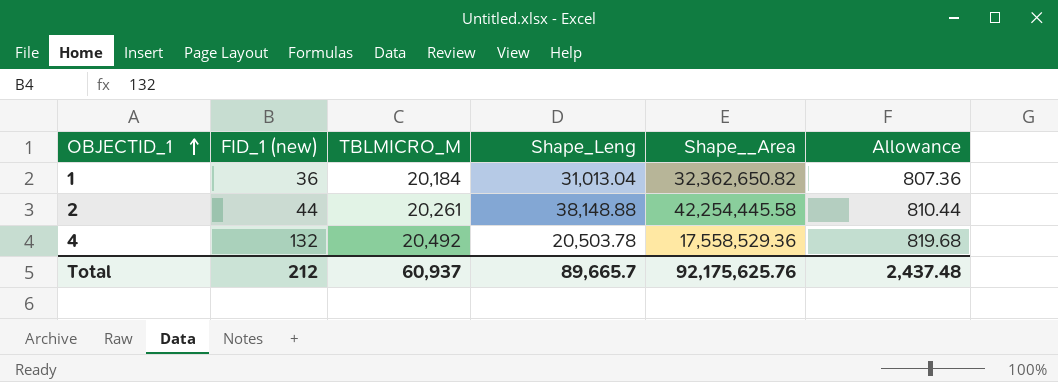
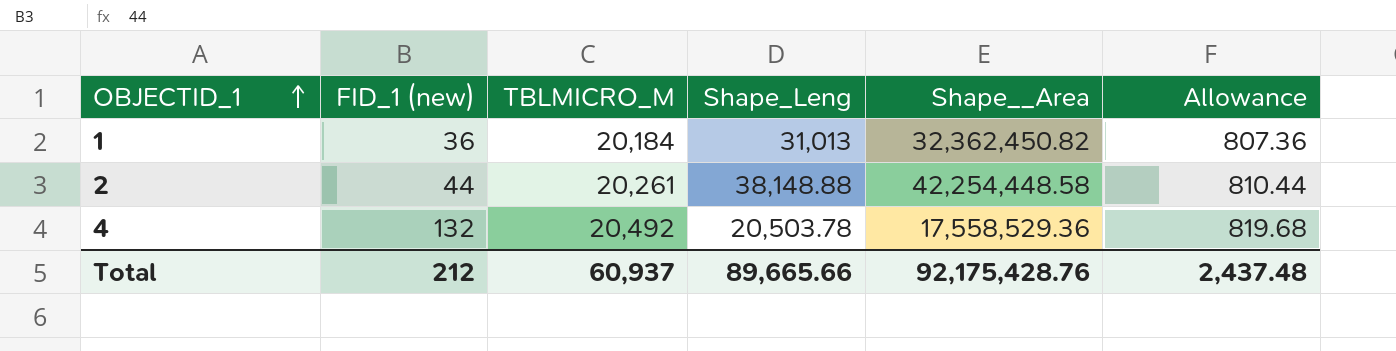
1 | Shape_Leng: 31,013.04 -> 31,013
1 | Shape__Area: 32,362,650.82 -> 32,362,450.82
2 | Shape__Area: 42,254,445.58 -> 42,254,448.58
Total | Shape_Leng: 89,665.7 -> 89,665.66
Total | Shape__Area: 92,175,625.76 -> 92,175,428.76

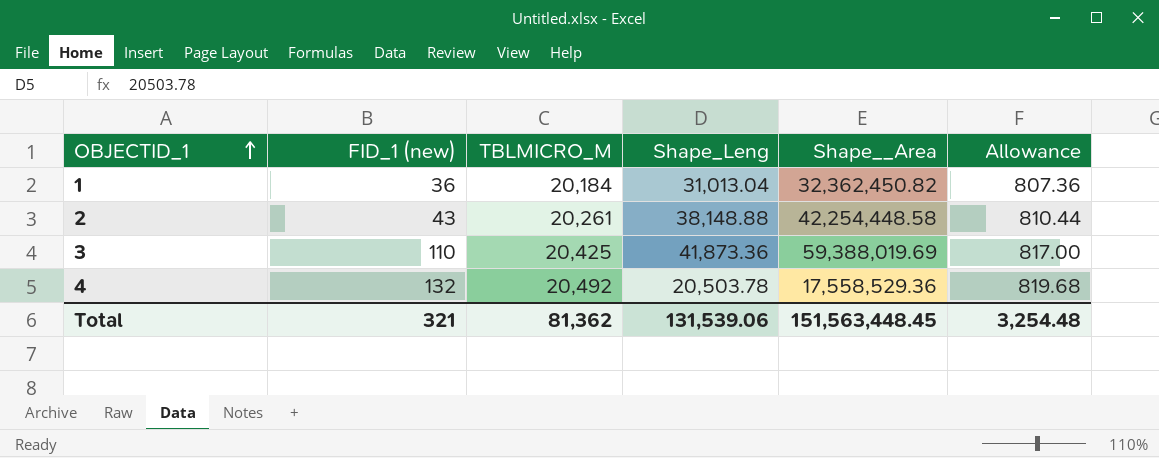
1 | Shape_Leng: 31,013 -> 31,013.04
2 | FID_1 (new): 44 -> 43
row 3: none -> 110 | 20,425 | 41,873.36 | 59,388,019.69 | 817.00
Total | FID_1 (new): 212 -> 321
Total | TBLMICRO_M: 60,937 -> 81,362
Total | Shape_Leng: 89,665.66 -> 131,539.06
Total | Shape__Area: 92,175,428.76 -> 151,563,448.45
Total | Allowance: 2,437.48 -> 3,254.48

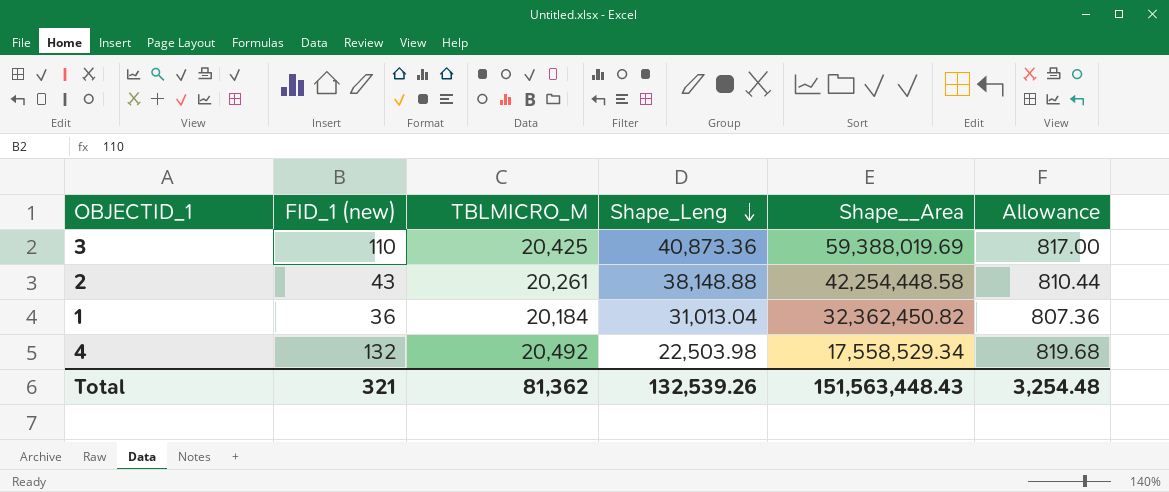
row order: OBJECTID_1 ascending -> Shape_Leng descending
3 | Shape_Leng: 41,873.36 -> 40,873.36
4 | Shape_Leng: 20,503.78 -> 22,503.98
4 | Shape__Area: 17,558,529.36 -> 17,558,529.34
Total | Shape_Leng: 131,539.06 -> 132,539.26
Total | Shape__Area: 151,563,448.45 -> 151,563,448.43

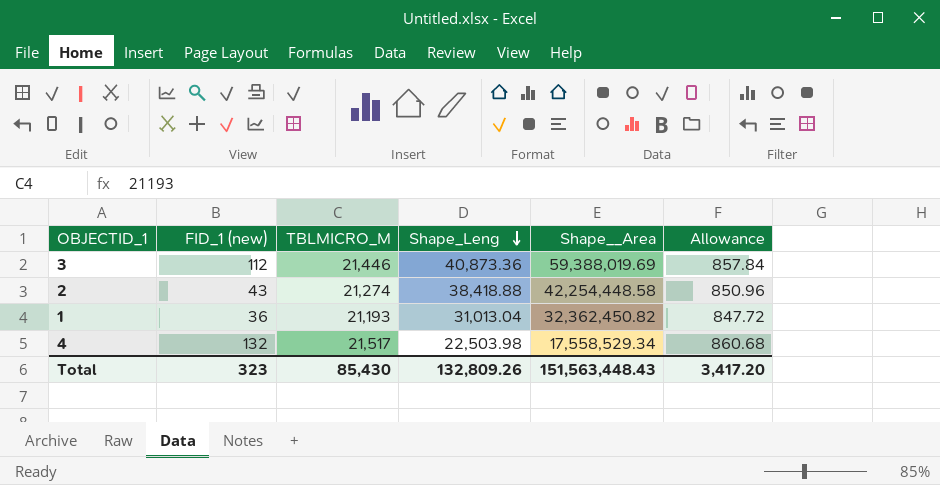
3 | FID_1 (new): 110 -> 112
3 | TBLMICRO_M: 20,425 -> 21,446
3 | Allowance: 817.00 -> 857.84
2 | TBLMICRO_M: 20,261 -> 21,274
2 | Shape_Leng: 38,148.88 -> 38,418.88
2 | Allowance: 810.44 -> 850.96
1 | TBLMICRO_M: 20,184 -> 21,193
1 | Allowance: 807.36 -> 847.72
4 | TBLMICRO_M: 20,492 -> 21,517
4 | Allowance: 819.68 -> 860.68
Total | FID_1 (new): 321 -> 323
Total | TBLMICRO_M: 81,362 -> 85,430
Total | Shape_Leng: 132,539.26 -> 132,809.26
Total | Allowance: 3,254.48 -> 3,417.20

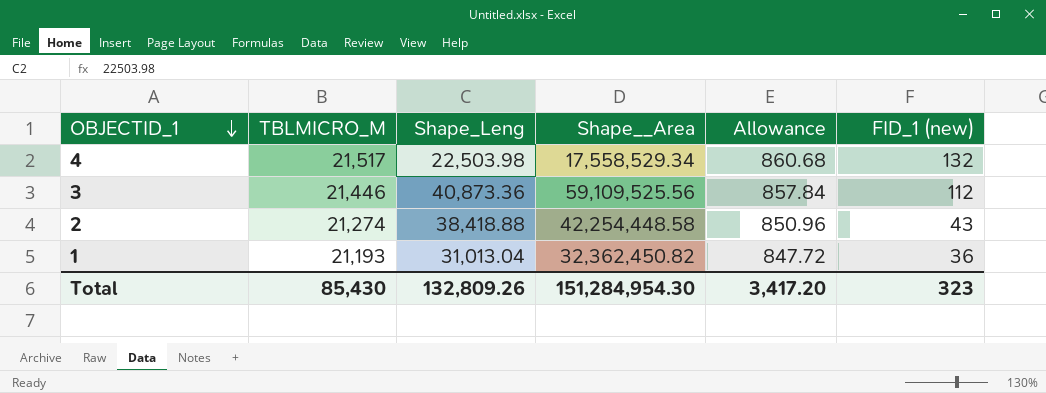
row order: Shape_Leng descending -> OBJECTID_1 descending
column FID_1 (new) | position: 2 -> 6
3 | Shape__Area: 59,388,019.69 -> 59,109,525.56
Total | Shape__Area: 151,563,448.43 -> 151,284,954.30

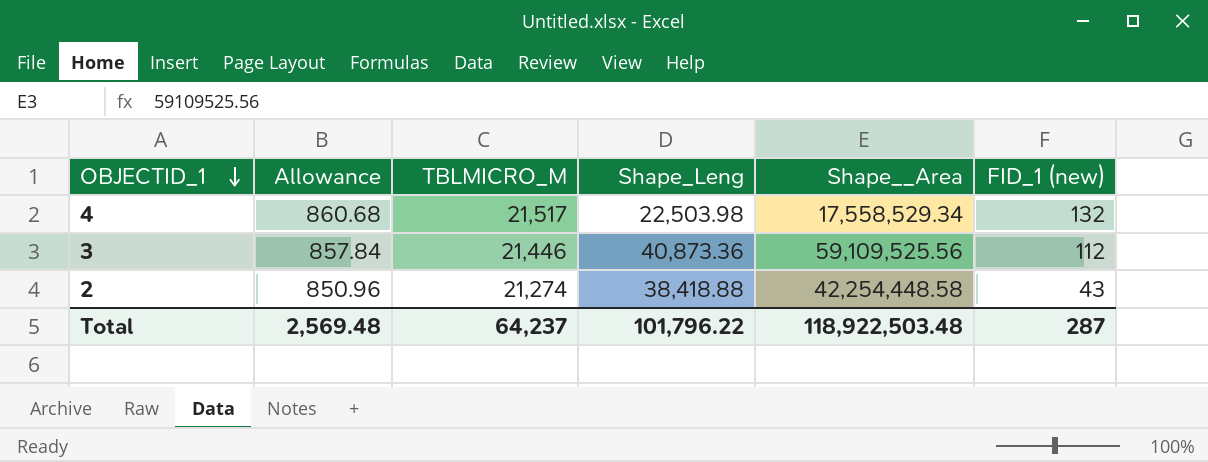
column Allowance | position: 5 -> 2
row 1: 21,193 | 31,013.04 | 32,362,450.82 | 847.72 | 36 -> none
Total | Allowance: 3,417.20 -> 2,569.48
Total | TBLMICRO_M: 85,430 -> 64,237
Total | Shape_Leng: 132,809.26 -> 101,796.22
Total | Shape__Area: 151,284,954.30 -> 118,922,503.48
Total | FID_1 (new): 323 -> 287

